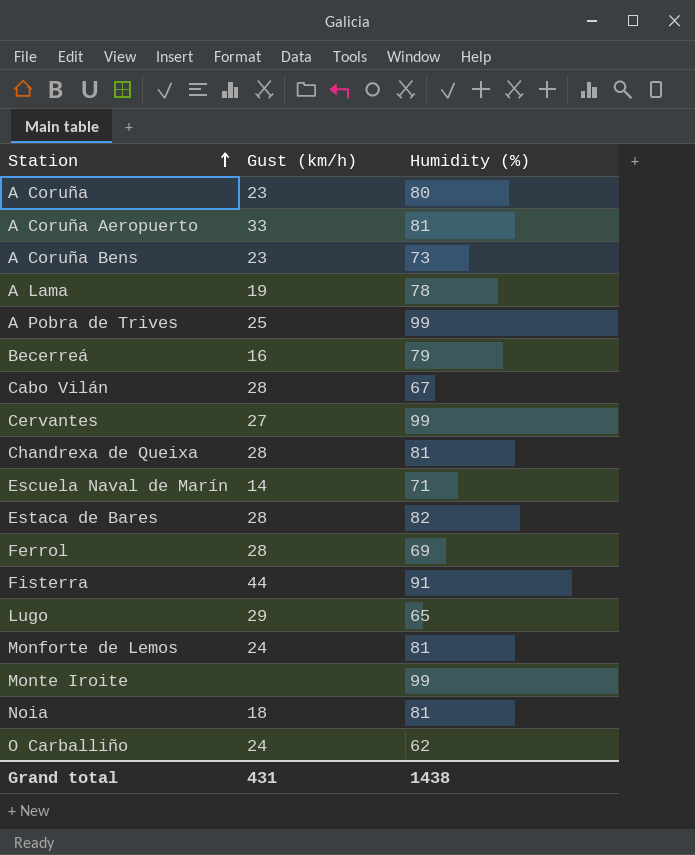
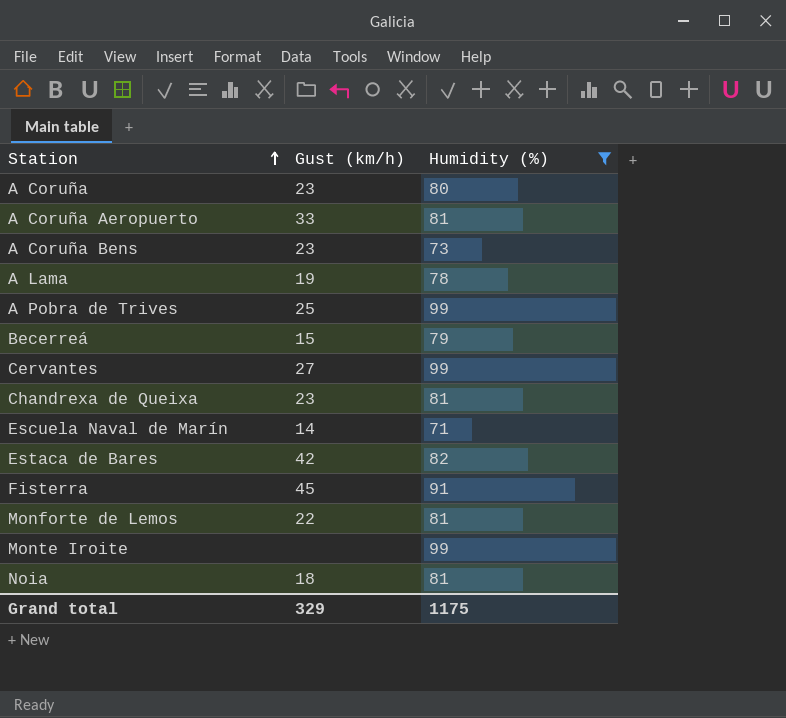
filter: none -> Humidity (%) >= 71
Becerreá | Gust (km/h): 16 -> 15
Chandrexa de Queixa | Gust (km/h): 28 -> 23
Estaca de Bares | Gust (km/h): 28 -> 42
Fisterra | Gust (km/h): 44 -> 45
Monforte de Lemos | Gust (km/h): 24 -> 22
Grand total | Gust (km/h): 431 -> 329
Grand total | Humidity (%): 1438 -> 1175

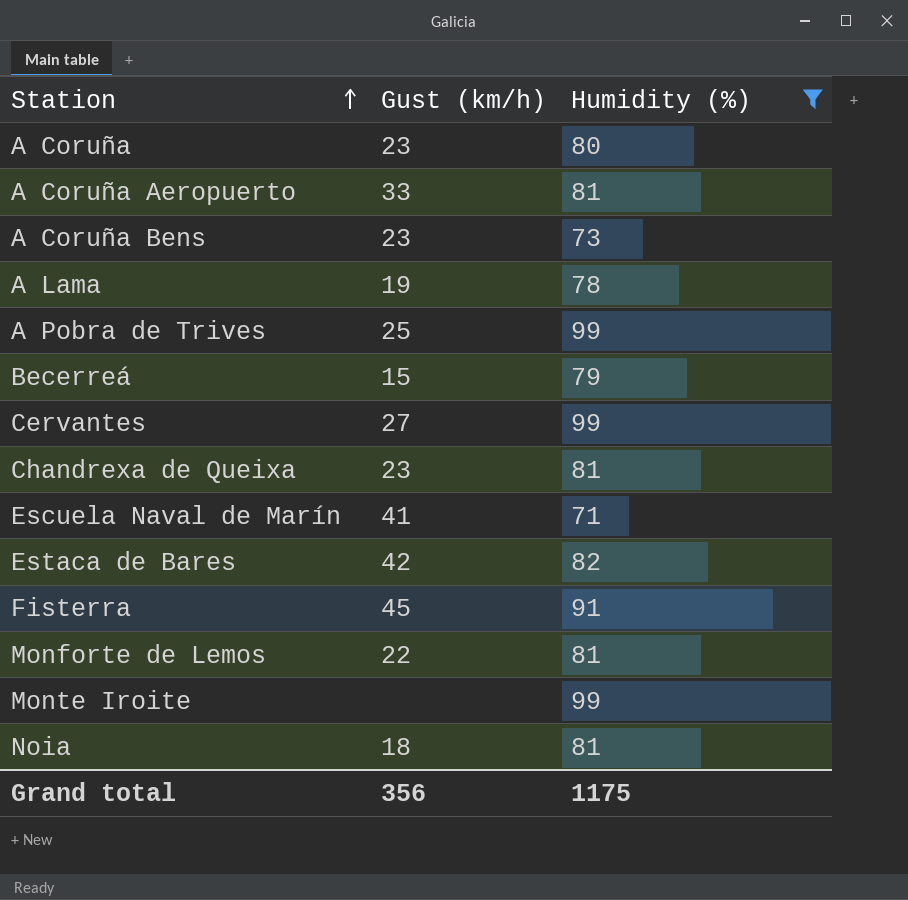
Escuela Naval de Marín | Gust (km/h): 14 -> 41
Grand total | Gust (km/h): 329 -> 356

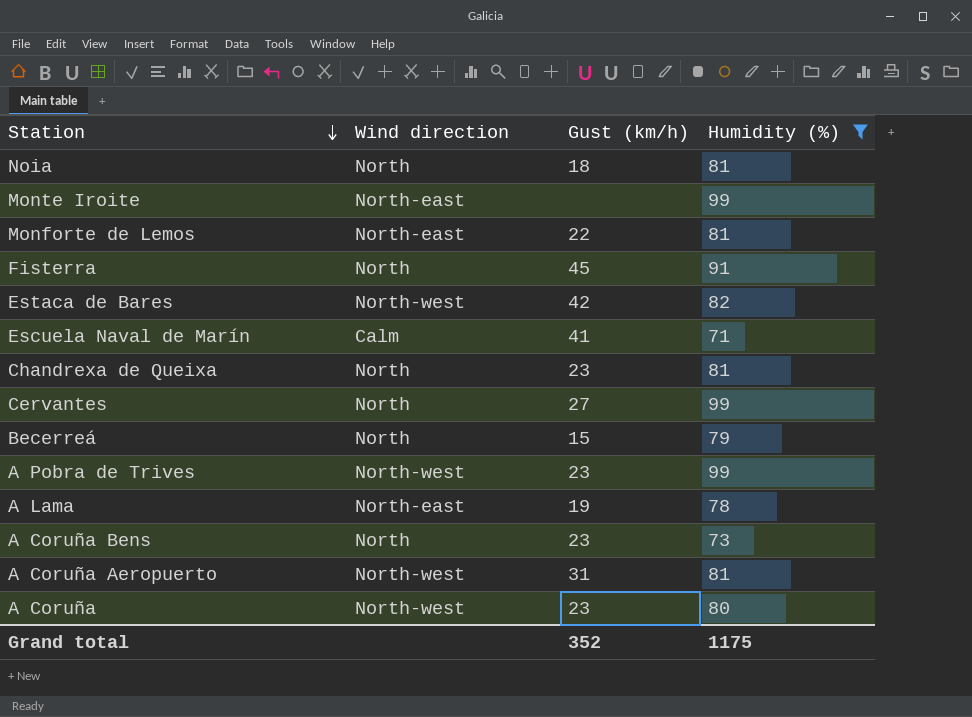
row order: Station ascending -> Station descending
column Wind direction | position: none -> 2
A Pobra de Trives | Gust (km/h): 25 -> 23
A Coruña Aeropuerto | Gust (km/h): 33 -> 31
Grand total | Gust (km/h): 356 -> 352

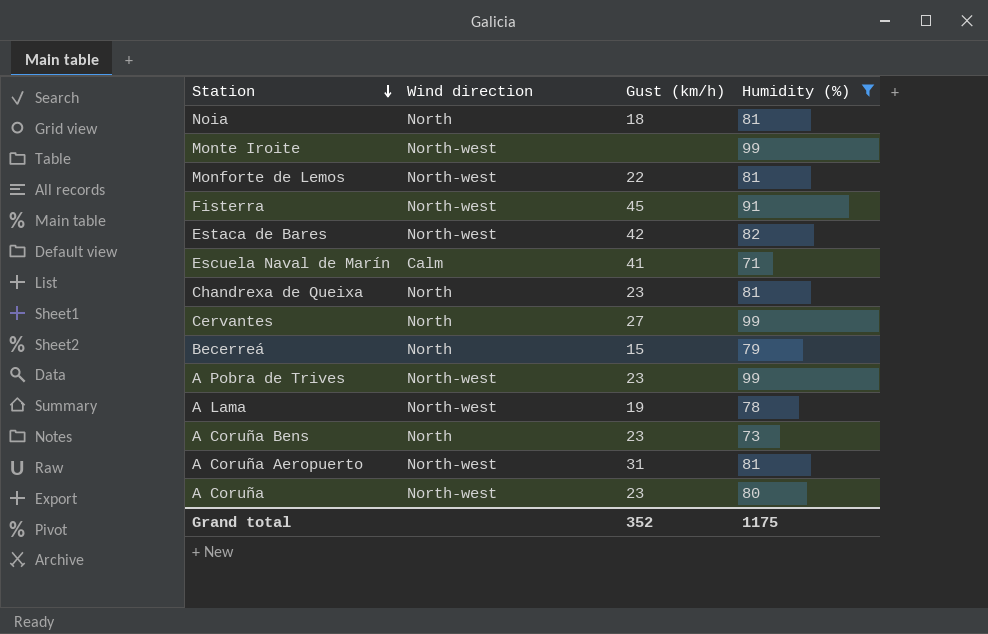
Monte Iroite | Wind direction: North-east -> North-west
Monforte de Lemos | Wind direction: North-east -> North-west
Fisterra | Wind direction: North -> North-west
A Lama | Wind direction: North-east -> North-west

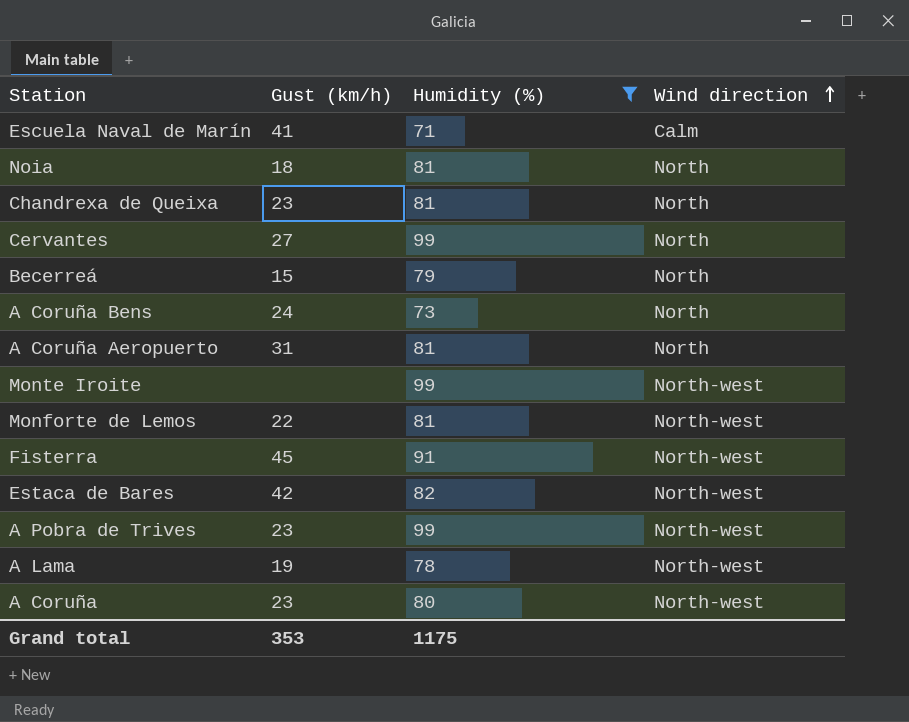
row order: Station descending -> Wind direction ascending
column Wind direction | position: 2 -> 4
A Coruña Bens | Gust (km/h): 23 -> 24
A Coruña Aeropuerto | Wind direction: North-west -> North
Grand total | Gust (km/h): 352 -> 353

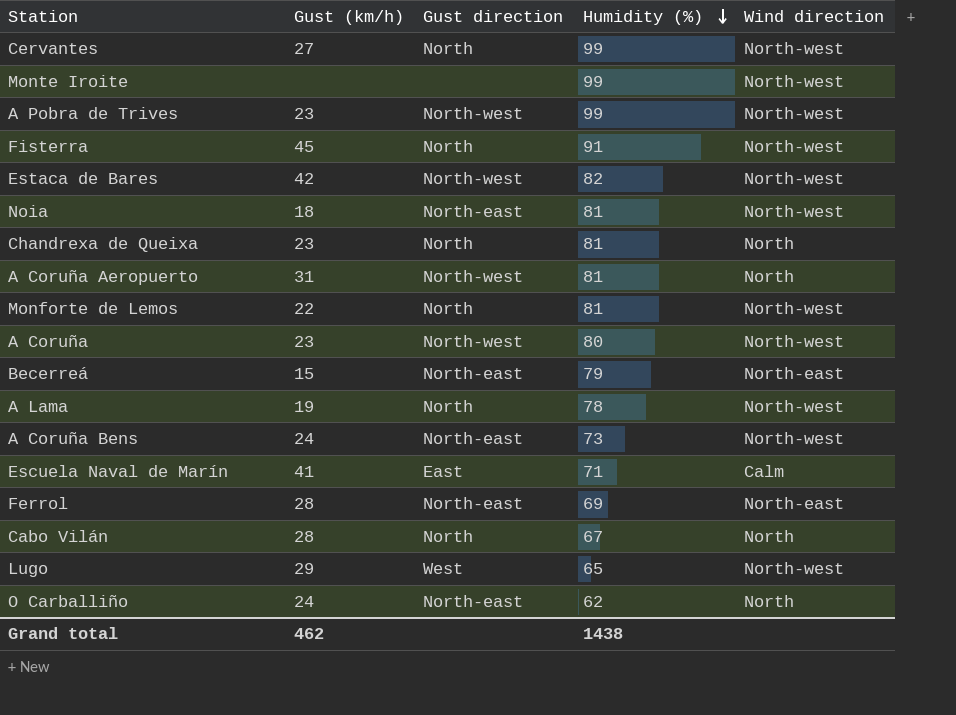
filter: Humidity (%) >= 71 -> none
row order: Wind direction ascending -> Humidity (%) descending
column Gust direction | position: none -> 3
Cervantes | Wind direction: North -> North-west
Noia | Wind direction: North -> North-west
Becerreá | Wind direction: North -> North-east
A Coruña Bens | Wind direction: North -> North-west
Grand total | Gust (km/h): 353 -> 462
Grand total | Humidity (%): 1175 -> 1438

